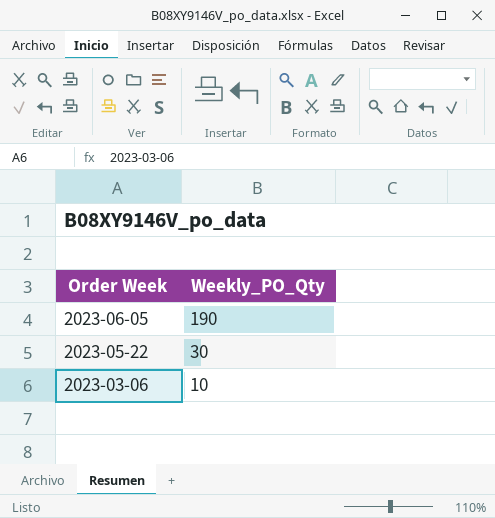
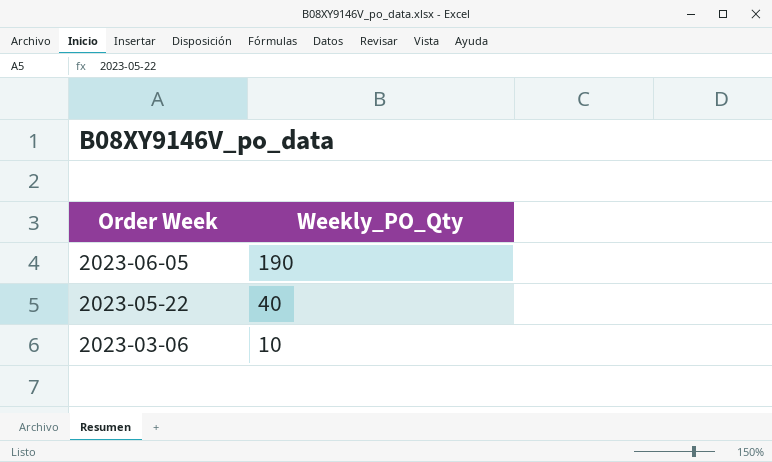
2023-05-22 | Weekly_PO_Qty: 30 -> 40

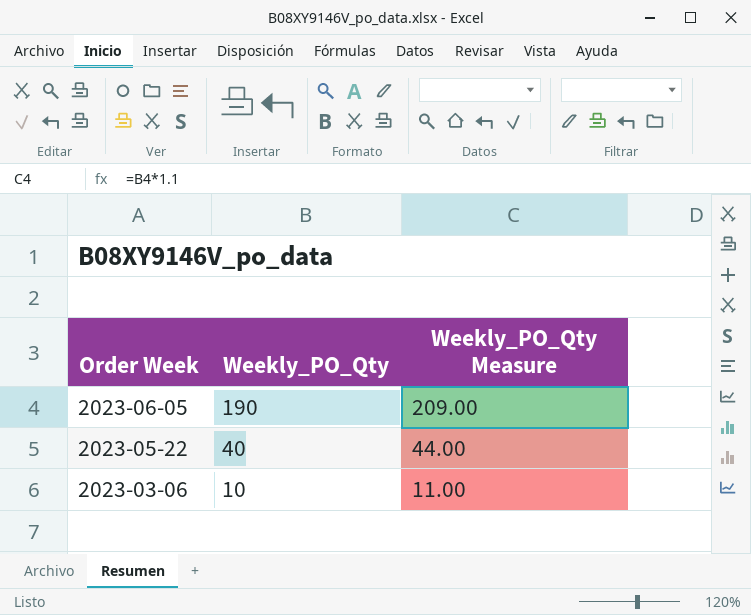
column Weekly_PO_Qty Measure | formula: none -> [Weekly_PO_Qty] * 1.1

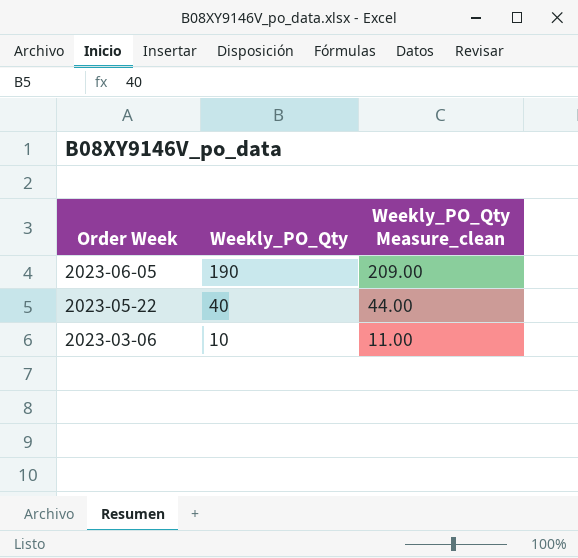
column name: Weekly_PO_Qty Measure -> Weekly_PO_Qty Measure_clean

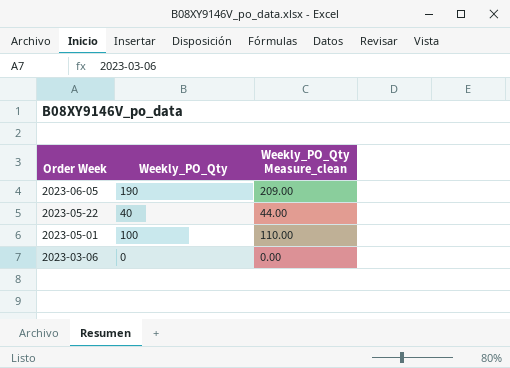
row 2023-05-01: none -> 100 | 110.00
2023-03-06 | Weekly_PO_Qty: 10 -> 0
2023-03-06 | Weekly_PO_Qty Measure_clean: 11.00 -> 0.00

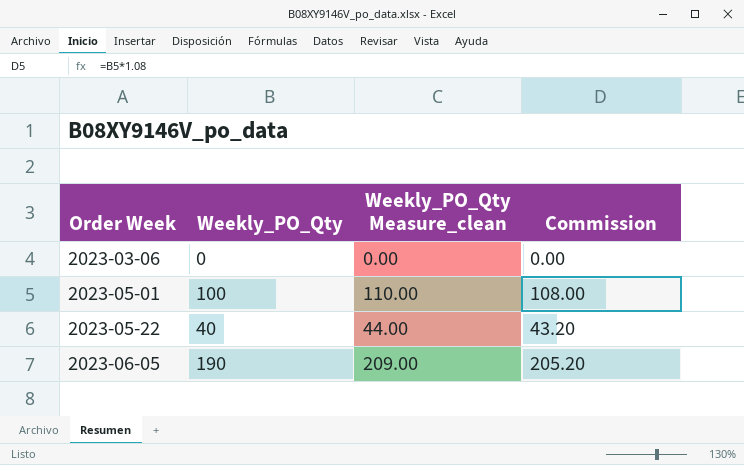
row order: Order Week descending -> Order Week ascending
column Commission | formula: none -> [Weekly_PO_Qty] * 1.08

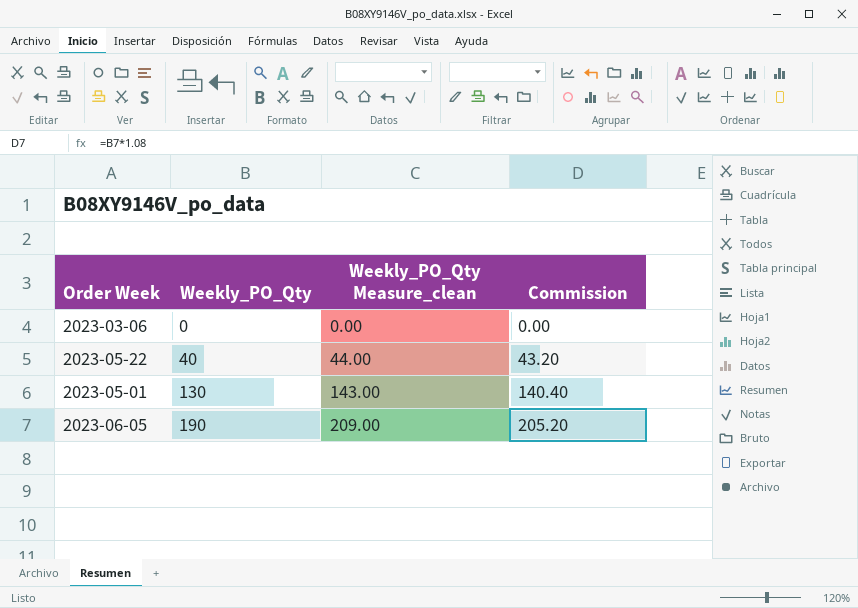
row order: Order Week ascending -> Weekly_PO_Qty ascending
2023-05-01 | Weekly_PO_Qty: 100 -> 130
2023-05-01 | Weekly_PO_Qty Measure_clean: 110.00 -> 143.00
2023-05-01 | Commission: 108.00 -> 140.40

